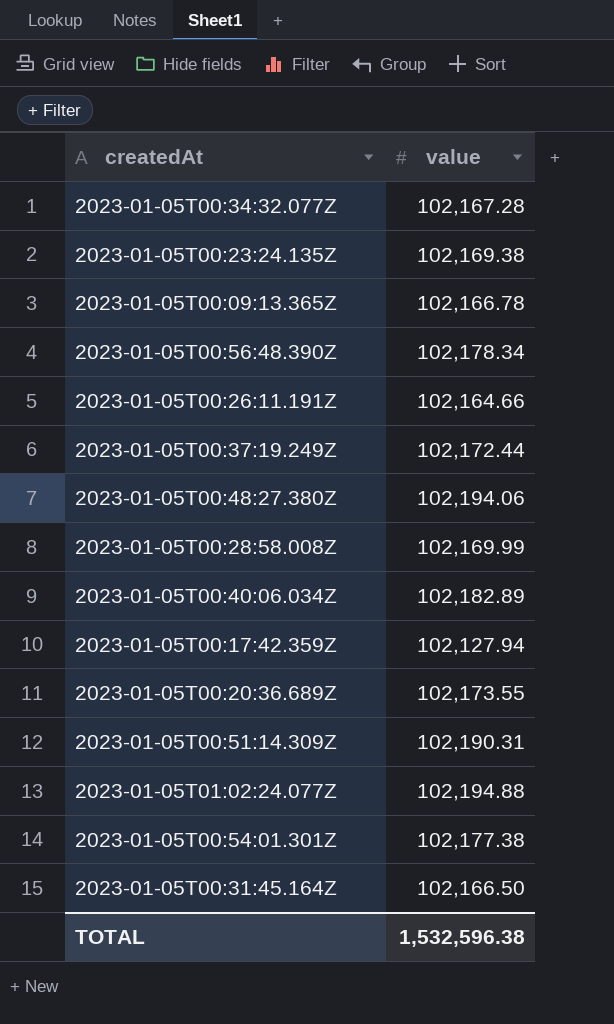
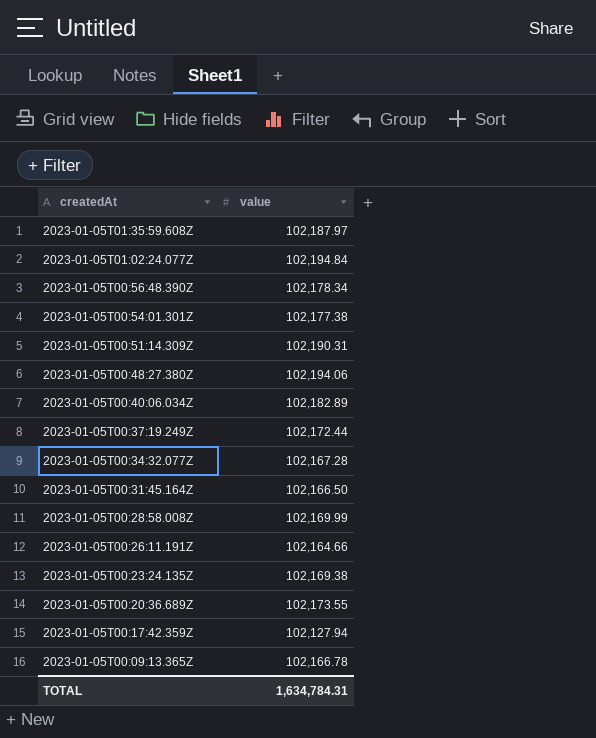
row order: none -> createdAt descending
row 2023-01-05T01:35:59.608Z: none -> 102,187.97
2023-01-05T01:02:24.077Z | value: 102,194.88 -> 102,194.84
TOTAL | value: 1,532,596.38 -> 1,634,784.31

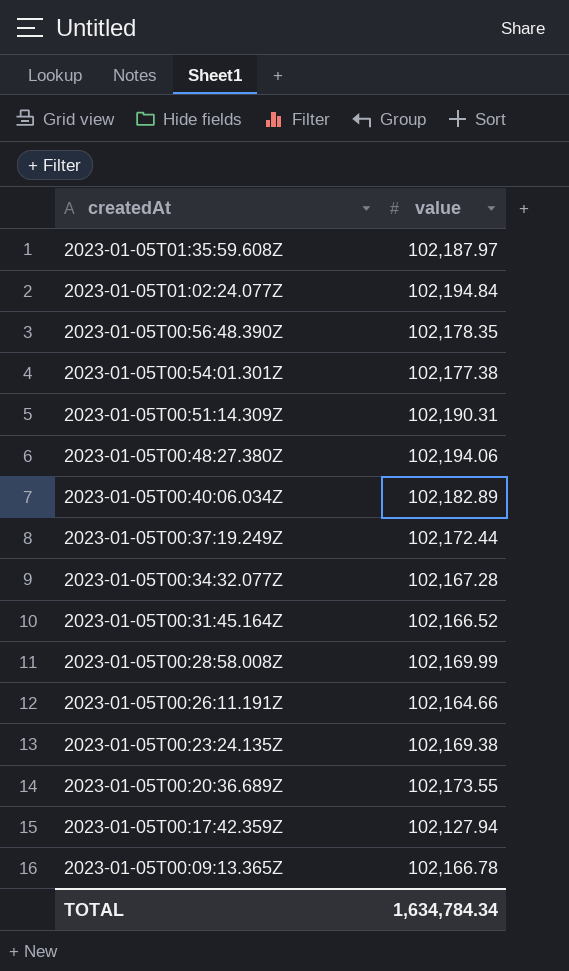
2023-01-05T00:56:48.390Z | value: 102,178.34 -> 102,178.35
2023-01-05T00:31:45.164Z | value: 102,166.50 -> 102,166.52
TOTAL | value: 1,634,784.31 -> 1,634,784.34

